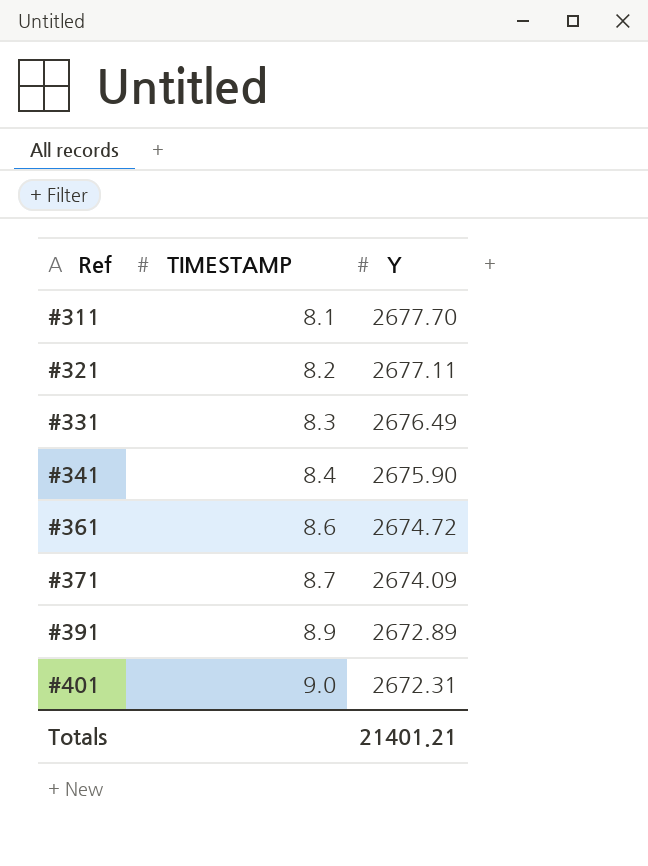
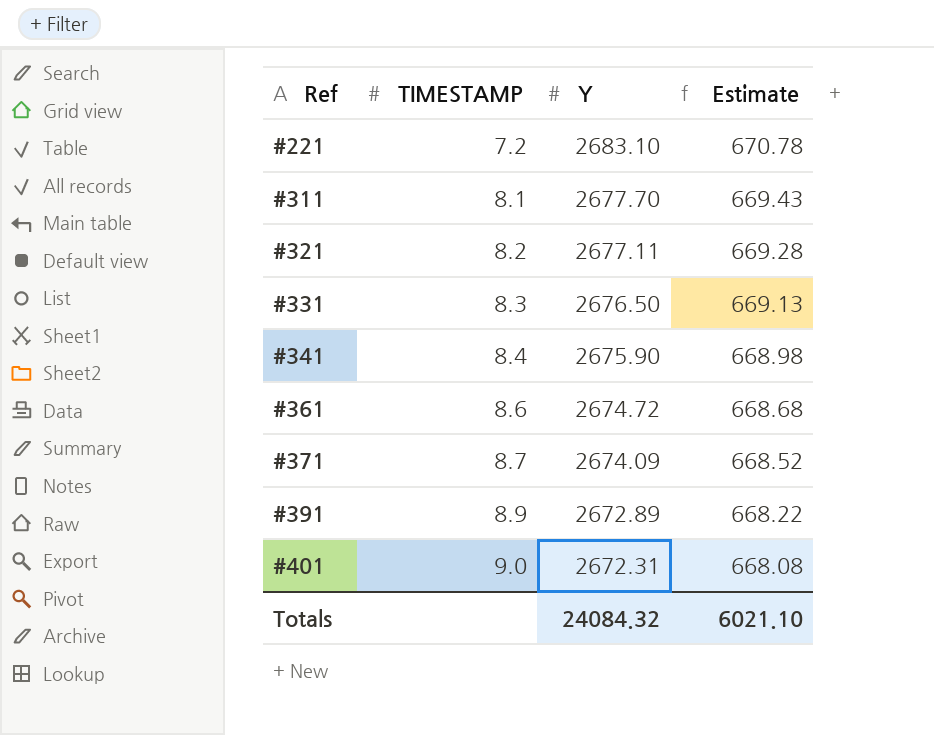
column Estimate | formula: none -> [Y] * 0.25
row #221: none -> 7.2 | 2683.10 | 670.78
#331 | Y: 2676.49 -> 2676.50
Totals | Y: 21401.21 -> 24084.32

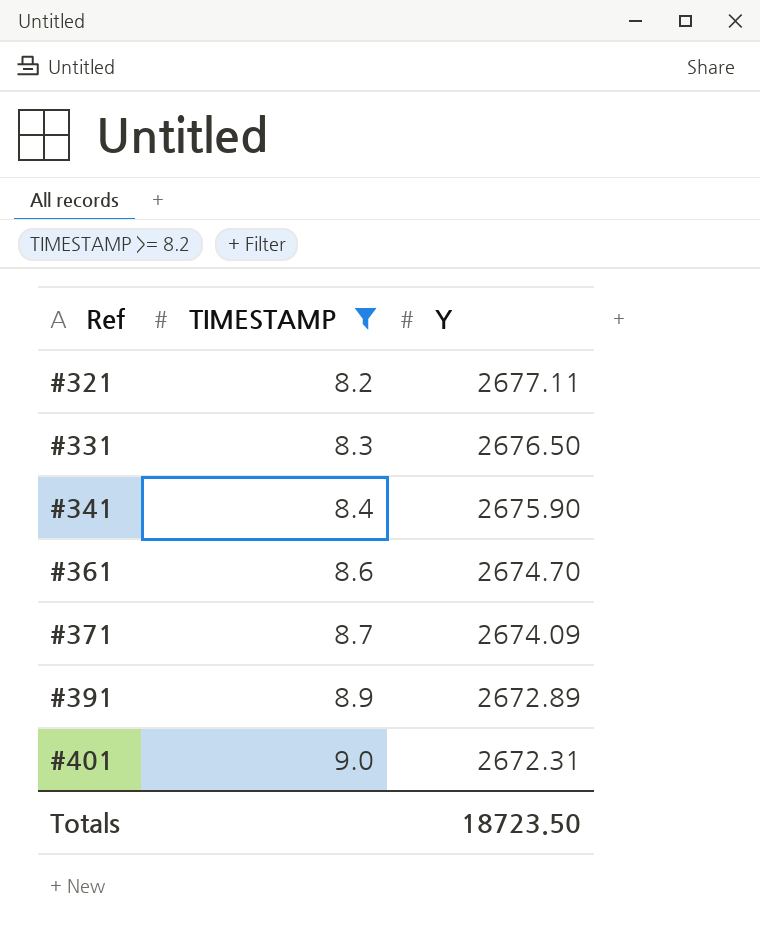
filter: none -> TIMESTAMP >= 8.2
column Estimate | formula: [Y] * 0.25 -> none
#361 | Y: 2674.72 -> 2674.70
Totals | Y: 24084.32 -> 18723.50

